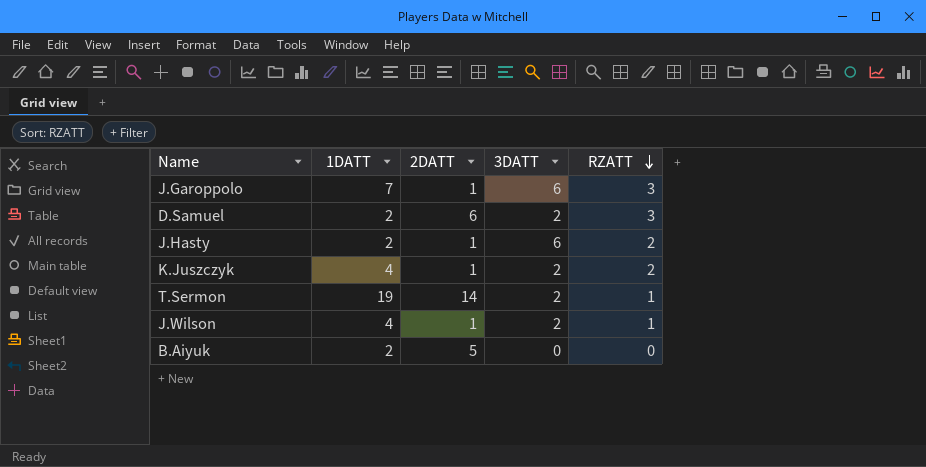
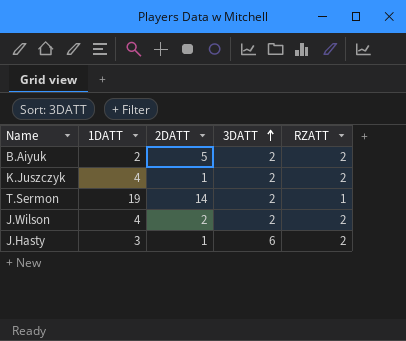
row order: RZATT descending -> 3DATT ascending
row J.Garoppolo: 7 | 1 | 6 | 3 -> none
row D.Samuel: 2 | 6 | 2 | 3 -> none
B.Aiyuk | 3DATT: 0 -> 2
B.Aiyuk | RZATT: 0 -> 2
J.Wilson | 2DATT: 1 -> 2
J.Wilson | RZATT: 1 -> 2
J.Hasty | 1DATT: 2 -> 3

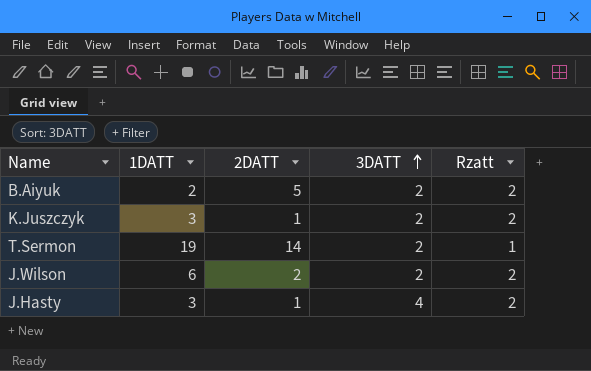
column name: RZATT -> Rzatt
K.Juszczyk | 1DATT: 4 -> 3
J.Wilson | 1DATT: 4 -> 6
J.Hasty | 3DATT: 6 -> 4

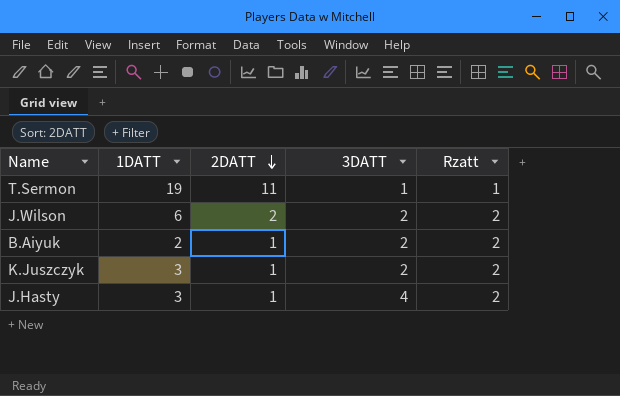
row order: 3DATT ascending -> 2DATT descending
T.Sermon | 2DATT: 14 -> 11
T.Sermon | 3DATT: 2 -> 1
B.Aiyuk | 2DATT: 5 -> 1

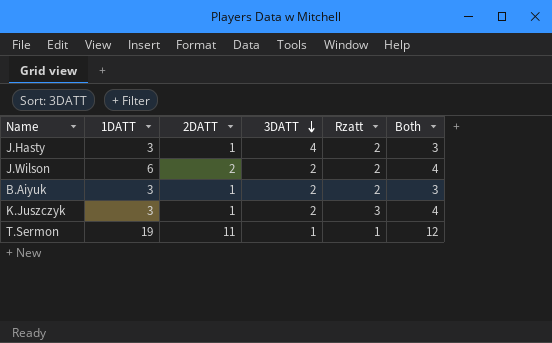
row order: 2DATT descending -> 3DATT descending
column Both | formula: none -> [2DATT] + [Rzatt]
B.Aiyuk | 1DATT: 2 -> 3
K.Juszczyk | Rzatt: 2 -> 3

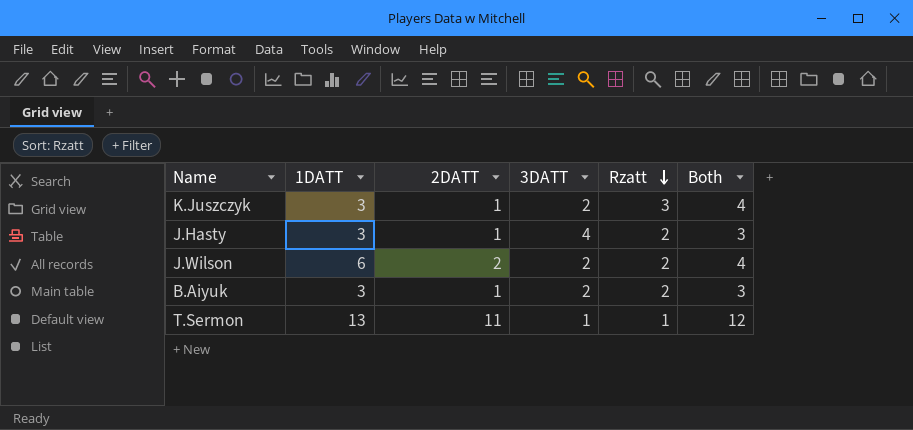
row order: 3DATT descending -> Rzatt descending
T.Sermon | 1DATT: 19 -> 13

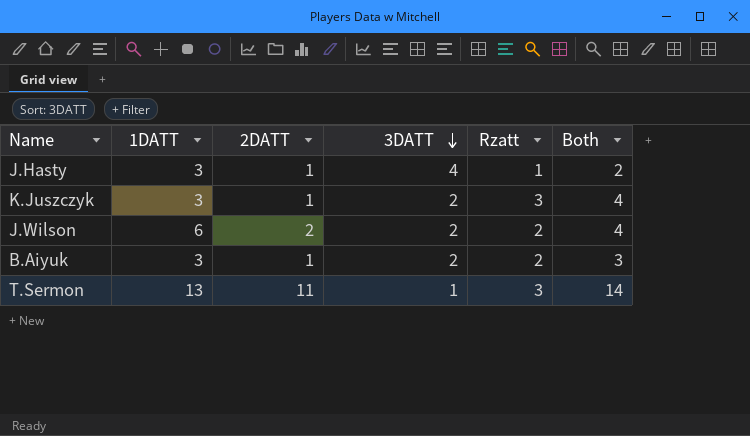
row order: Rzatt descending -> 3DATT descending
J.Hasty | Rzatt: 2 -> 1
J.Hasty | Both: 3 -> 2
T.Sermon | Rzatt: 1 -> 3
T.Sermon | Both: 12 -> 14

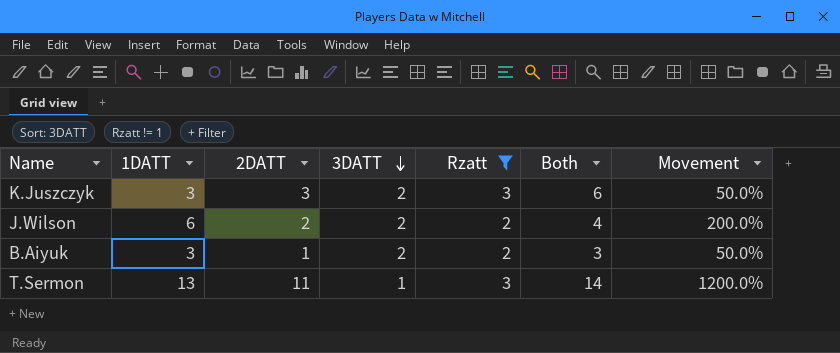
filter: none -> Rzatt != 1
column Movement | formula: none -> ([1DATT] - [3DATT]) / [3DATT]
K.Juszczyk | 2DATT: 1 -> 3
K.Juszczyk | Both: 4 -> 6

